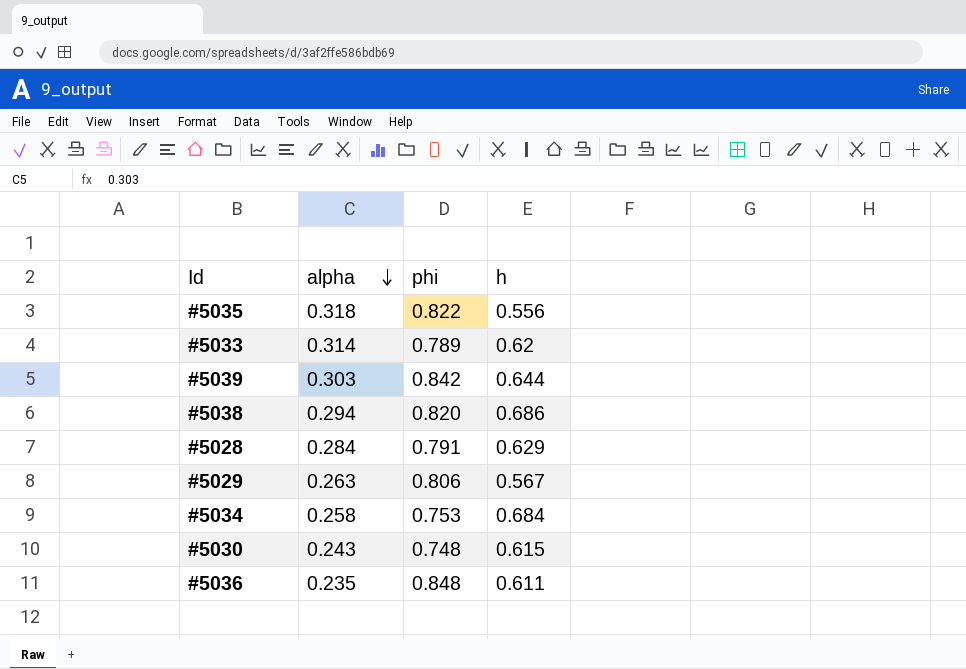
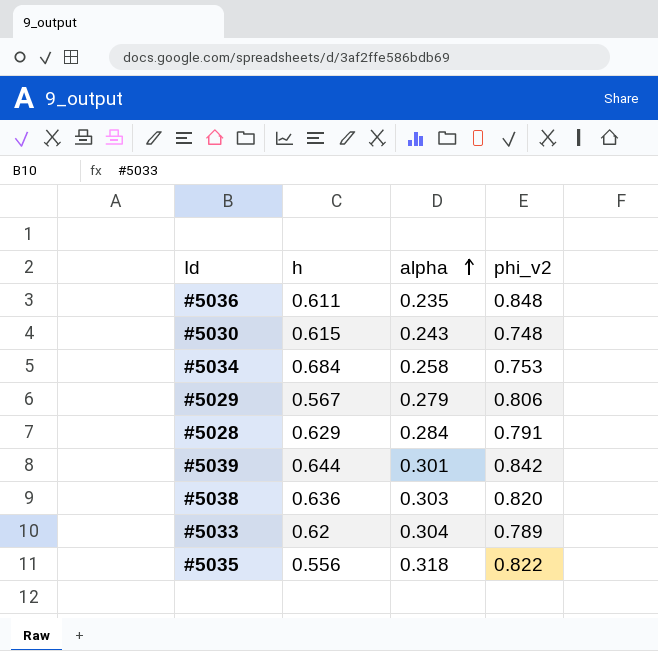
row order: alpha descending -> alpha ascending
column h | position: 4 -> 2
column name: phi -> phi_v2
#5029 | alpha: 0.263 -> 0.279
#5039 | alpha: 0.303 -> 0.301
#5038 | h: 0.686 -> 0.636
#5038 | alpha: 0.294 -> 0.303
#5033 | alpha: 0.314 -> 0.304

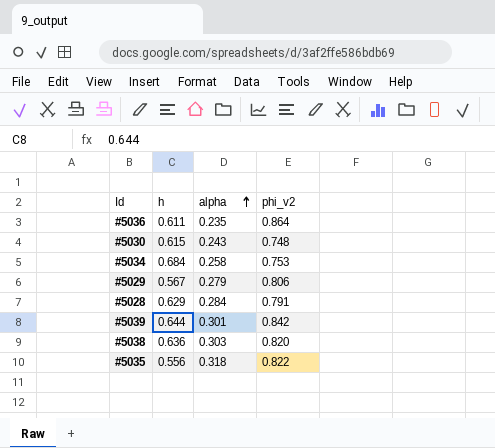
row #5033: 0.62 | 0.304 | 0.789 -> none
#5036 | phi_v2: 0.848 -> 0.864

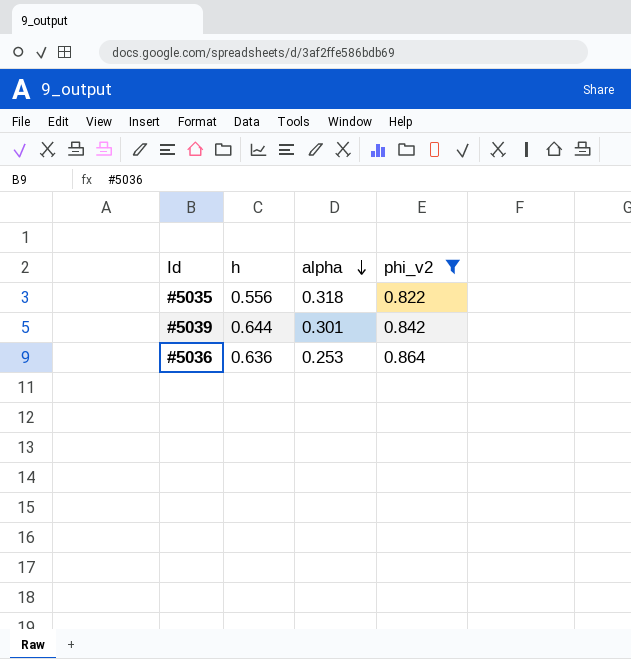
filter: none -> phi_v2 >= 0.822
row order: alpha ascending -> alpha descending
#5036 | h: 0.611 -> 0.636
#5036 | alpha: 0.235 -> 0.253

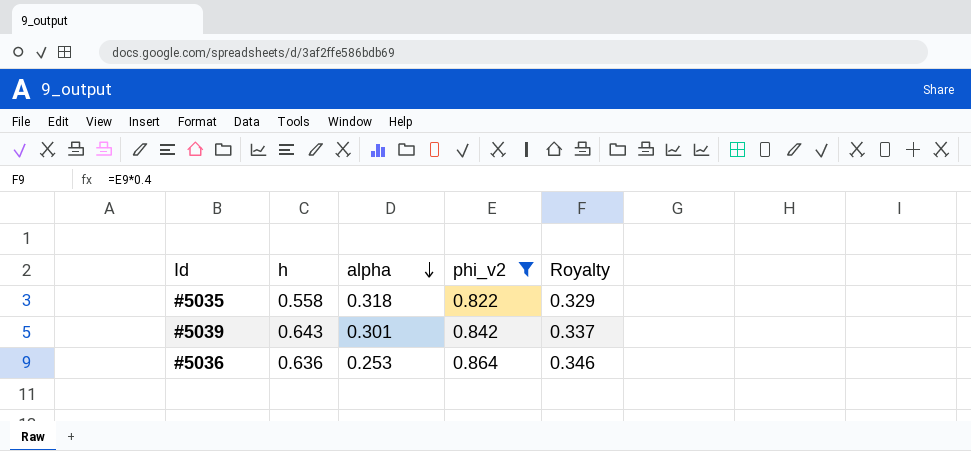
column Royalty | formula: none -> [phi_v2] * 0.4
#5035 | h: 0.556 -> 0.558
#5039 | h: 0.644 -> 0.643

